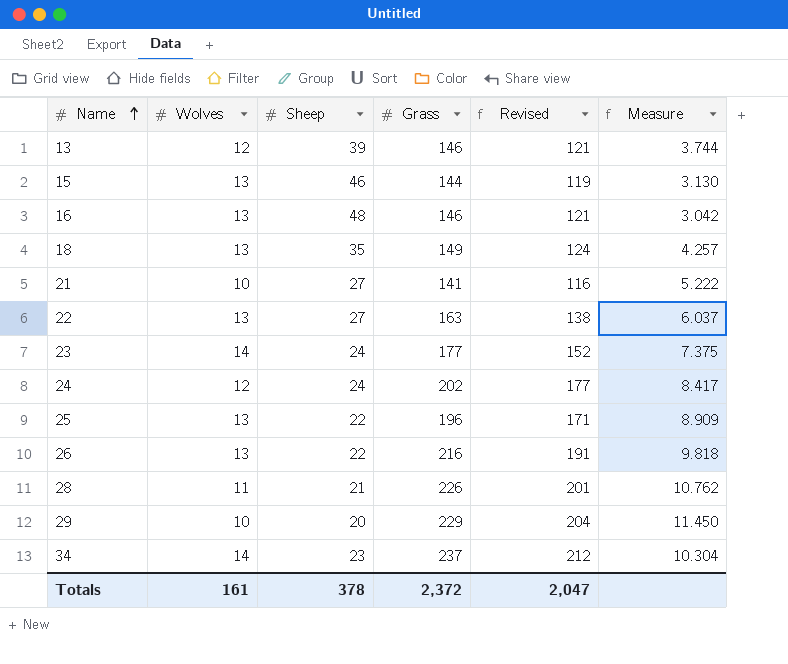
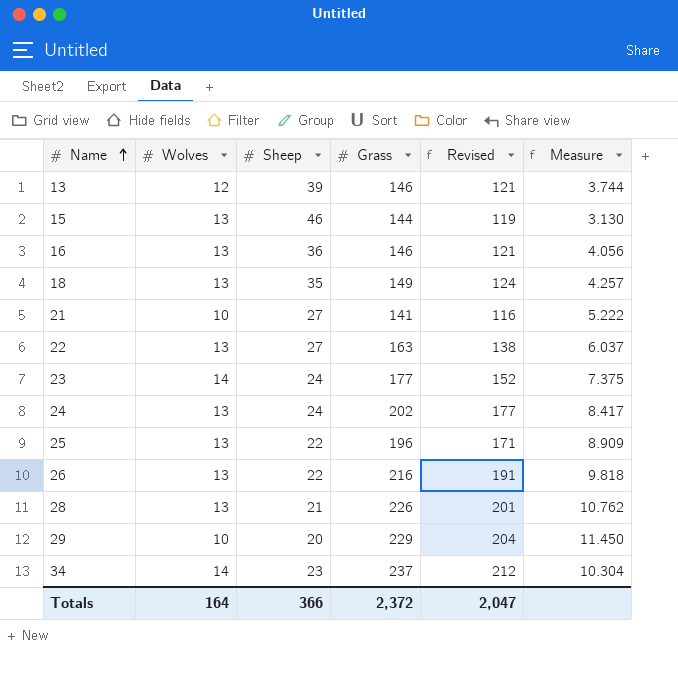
16 | Sheep: 48 -> 36
16 | Measure: 3.042 -> 4.056
24 | Wolves: 12 -> 13
28 | Wolves: 11 -> 13
Totals | Wolves: 161 -> 164
Totals | Sheep: 378 -> 366

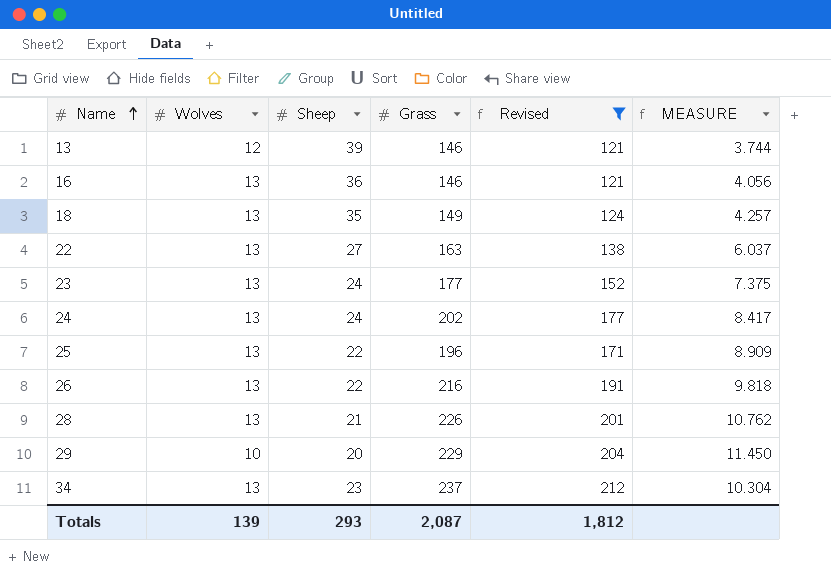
filter: none -> Revised >= 121
column name: Measure -> MEASURE
23 | Wolves: 14 -> 13
34 | Wolves: 14 -> 13
Totals | Wolves: 164 -> 139
Totals | Sheep: 366 -> 293
Totals | Grass: 2,372 -> 2,087
Totals | Revised: 2,047 -> 1,812

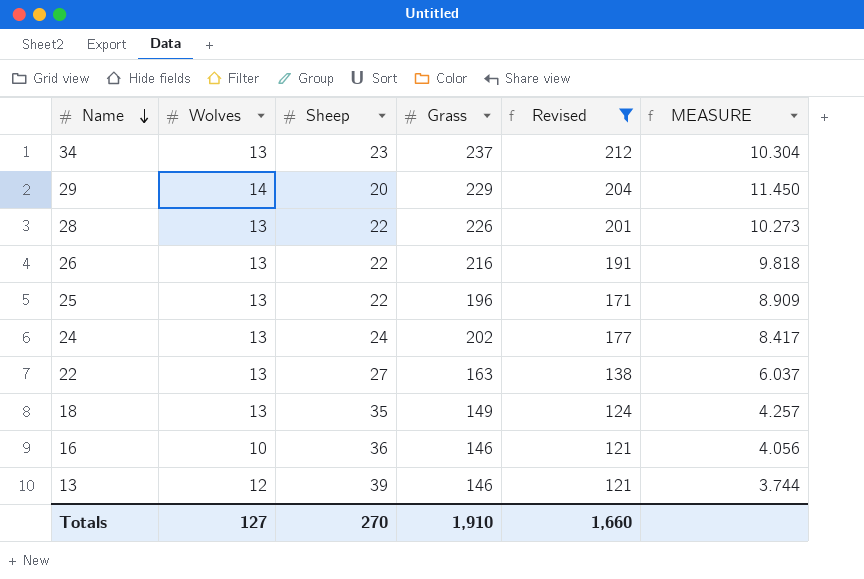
row order: Name ascending -> Name descending
row 23: 13 | 24 | 177 | 152 | 7.375 -> none
29 | Wolves: 10 -> 14
28 | Sheep: 21 -> 22
28 | MEASURE: 10.762 -> 10.273
16 | Wolves: 13 -> 10
Totals | Wolves: 139 -> 127
Totals | Sheep: 293 -> 270
Totals | Grass: 2,087 -> 1,910
Totals | Revised: 1,812 -> 1,660

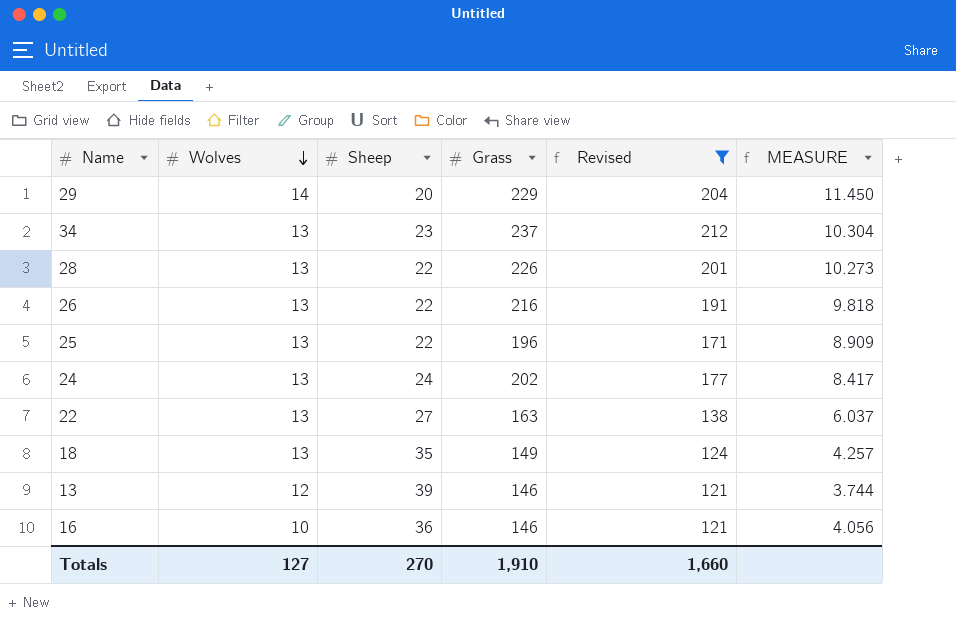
row order: Name descending -> Wolves descending

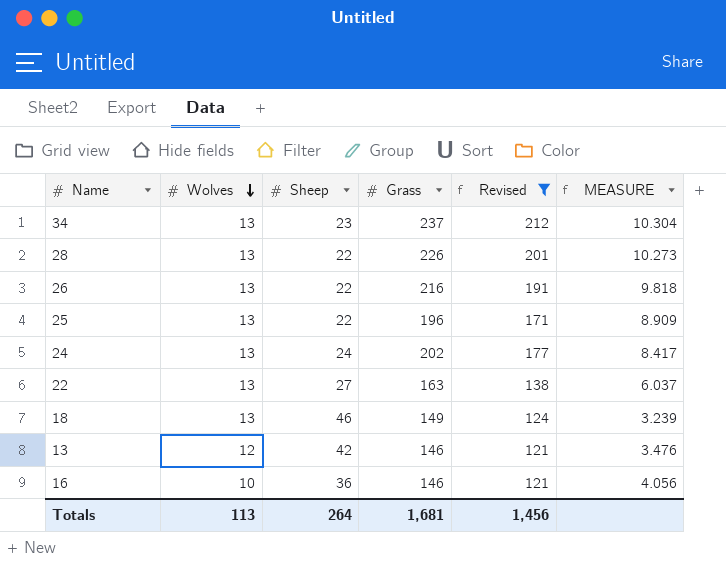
row 29: 14 | 20 | 229 | 204 | 11.450 -> none
18 | Sheep: 35 -> 46
18 | MEASURE: 4.257 -> 3.239
13 | Sheep: 39 -> 42
13 | MEASURE: 3.744 -> 3.476
Totals | Wolves: 127 -> 113
Totals | Sheep: 270 -> 264
Totals | Grass: 1,910 -> 1,681
Totals | Revised: 1,660 -> 1,456

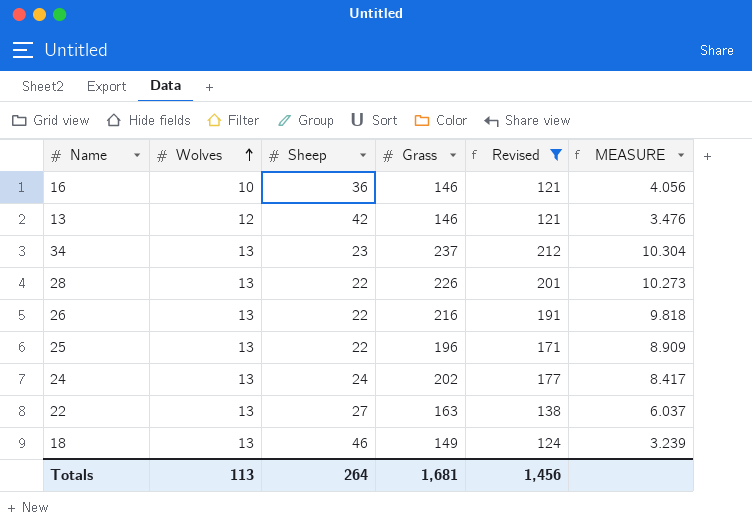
row order: Wolves descending -> Wolves ascending

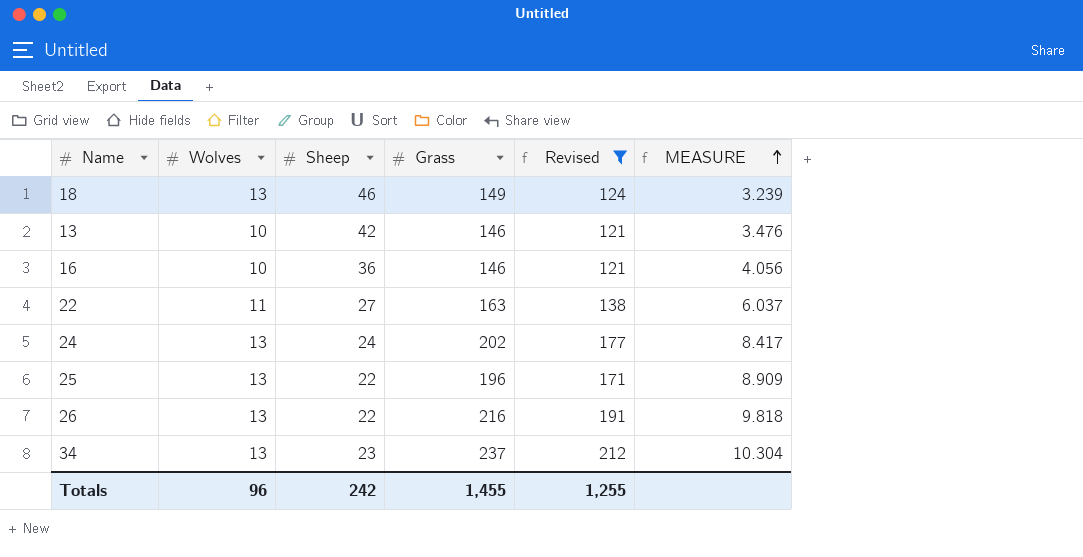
row order: Wolves ascending -> MEASURE ascending
row 28: 13 | 22 | 226 | 201 | 10.273 -> none
13 | Wolves: 12 -> 10
22 | Wolves: 13 -> 11
Totals | Wolves: 113 -> 96
Totals | Sheep: 264 -> 242
Totals | Grass: 1,681 -> 1,455
Totals | Revised: 1,456 -> 1,255

